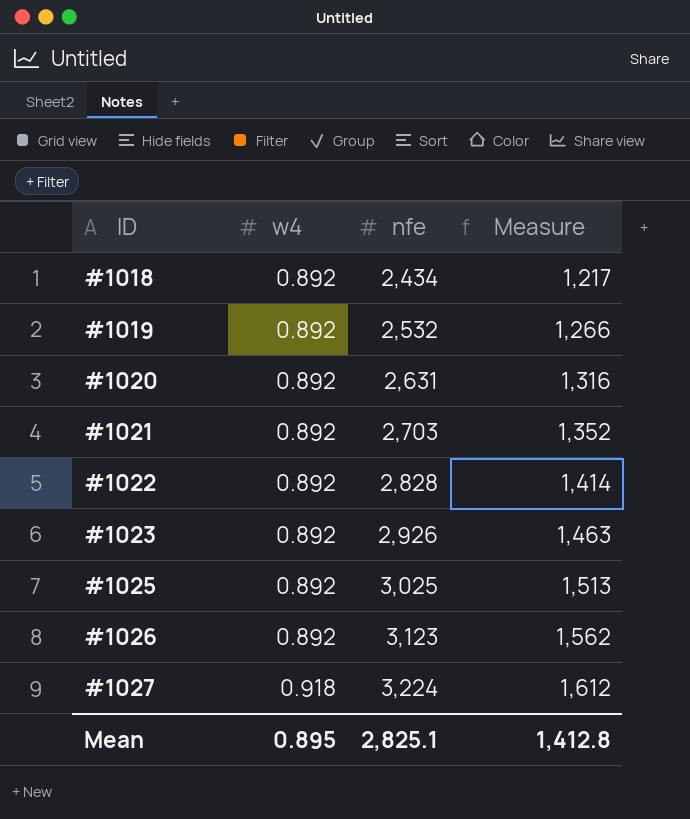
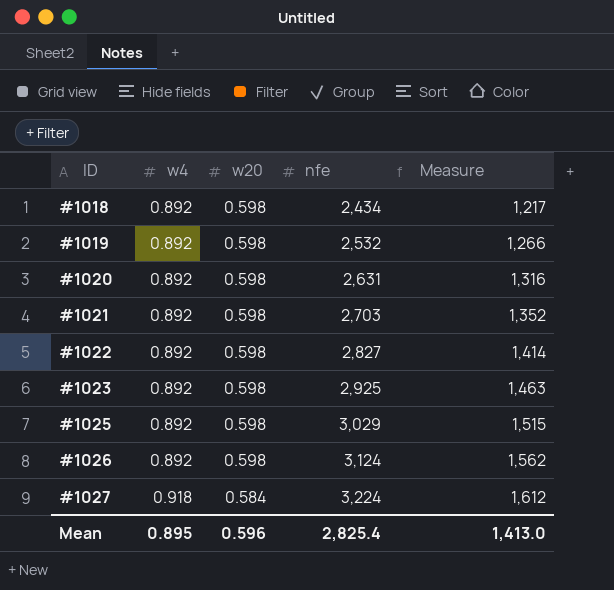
column w20 | position: none -> 3
#1022 | nfe: 2,828 -> 2,827
#1023 | nfe: 2,926 -> 2,925
#1025 | nfe: 3,025 -> 3,029
#1025 | Measure: 1,513 -> 1,515
#1026 | nfe: 3,123 -> 3,124
Mean | nfe: 2,825.1 -> 2,825.4
Mean | Measure: 1,412.8 -> 1,413.0

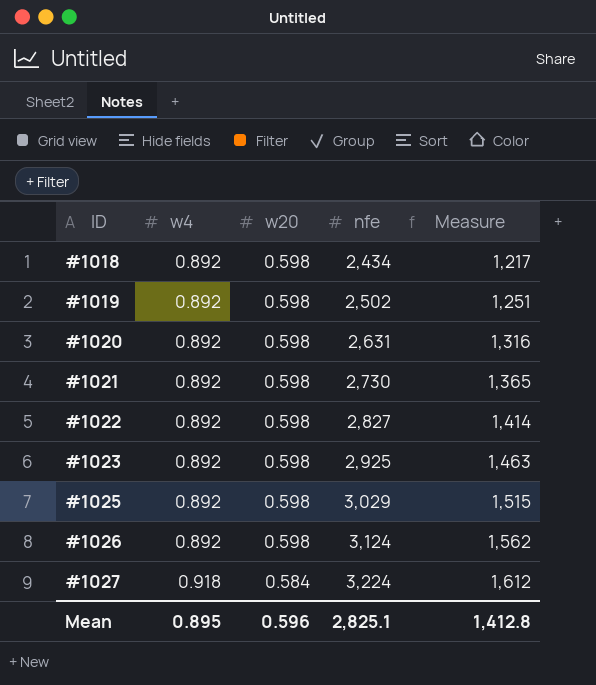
#1019 | nfe: 2,532 -> 2,502
#1019 | Measure: 1,266 -> 1,251
#1021 | nfe: 2,703 -> 2,730
#1021 | Measure: 1,352 -> 1,365
Mean | nfe: 2,825.4 -> 2,825.1
Mean | Measure: 1,413.0 -> 1,412.8

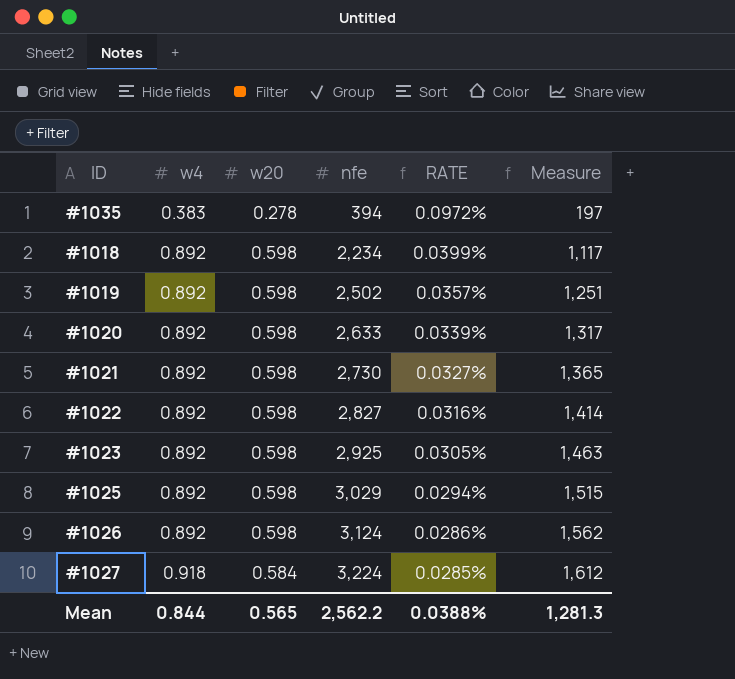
column RATE | formula: none -> [w4] / [nfe]
row #1035: none -> 0.383 | 0.278 | 394 | 0.0972% | 197
#1018 | nfe: 2,434 -> 2,234
#1018 | Measure: 1,217 -> 1,117
#1020 | nfe: 2,631 -> 2,633
#1020 | Measure: 1,316 -> 1,317
Mean | w4: 0.895 -> 0.844
Mean | w20: 0.596 -> 0.565
Mean | nfe: 2,825.1 -> 2,562.2
Mean | Measure: 1,412.8 -> 1,281.3

